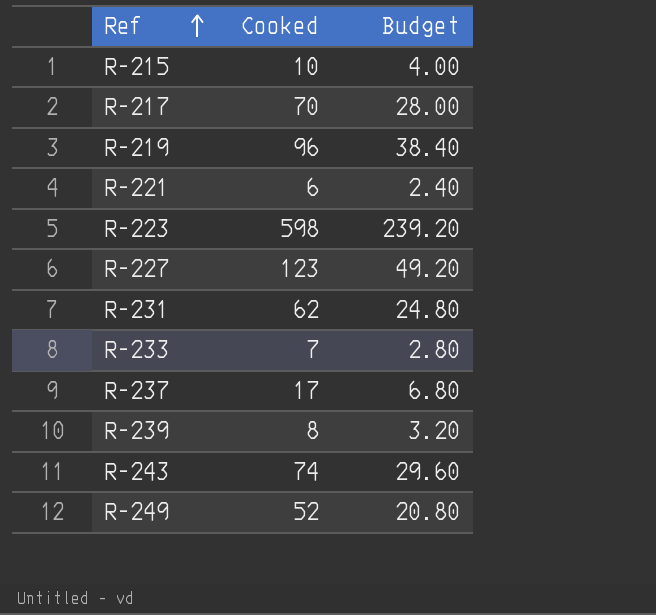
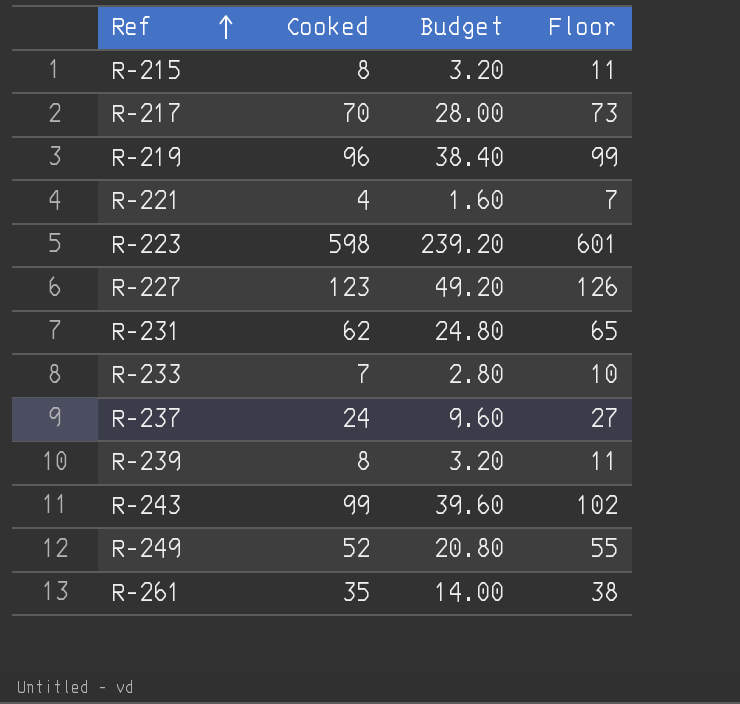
column Floor | formula: none -> [Cooked] + 3
R-215 | Cooked: 10 -> 8
R-215 | Budget: 4.00 -> 3.20
R-221 | Cooked: 6 -> 4
R-221 | Budget: 2.40 -> 1.60
R-237 | Cooked: 17 -> 24
R-237 | Budget: 6.80 -> 9.60
R-243 | Cooked: 74 -> 99
R-243 | Budget: 29.60 -> 39.60
row R-261: none -> 35 | 14.00 | 38

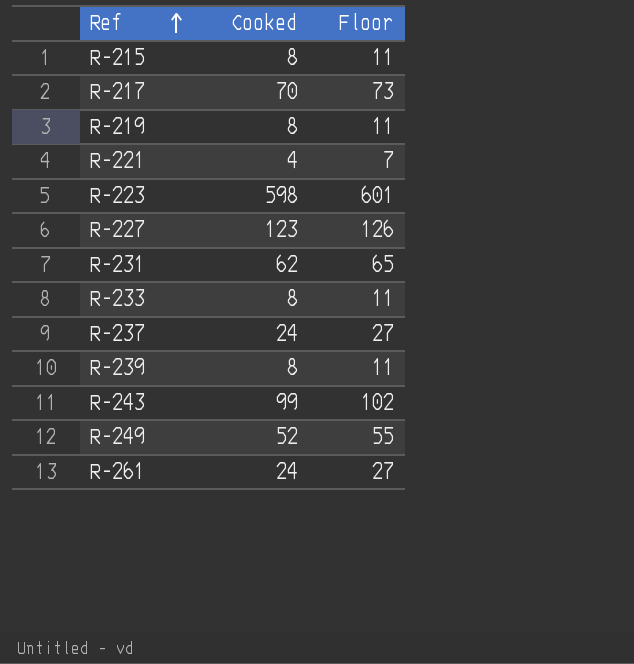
column Budget | formula: [Cooked] * 0.4 -> none
R-219 | Cooked: 96 -> 8
R-219 | Floor: 99 -> 11
R-233 | Cooked: 7 -> 8
R-233 | Floor: 10 -> 11
R-261 | Cooked: 35 -> 24
R-261 | Floor: 38 -> 27

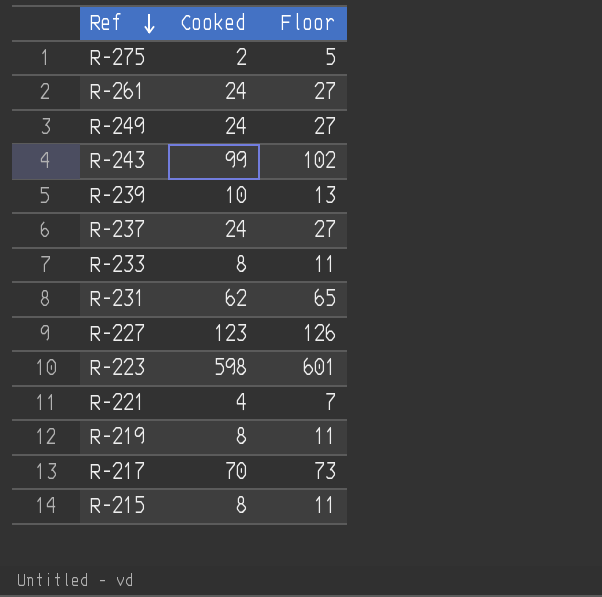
row order: Ref ascending -> Ref descending
row R-275: none -> 2 | 5
R-249 | Cooked: 52 -> 24
R-249 | Floor: 55 -> 27
R-239 | Cooked: 8 -> 10
R-239 | Floor: 11 -> 13

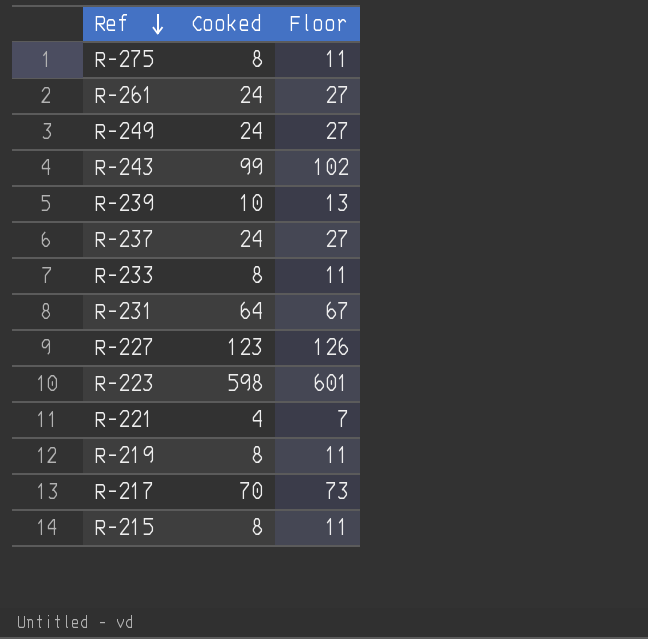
R-275 | Cooked: 2 -> 8
R-275 | Floor: 5 -> 11
R-231 | Cooked: 62 -> 64
R-231 | Floor: 65 -> 67

